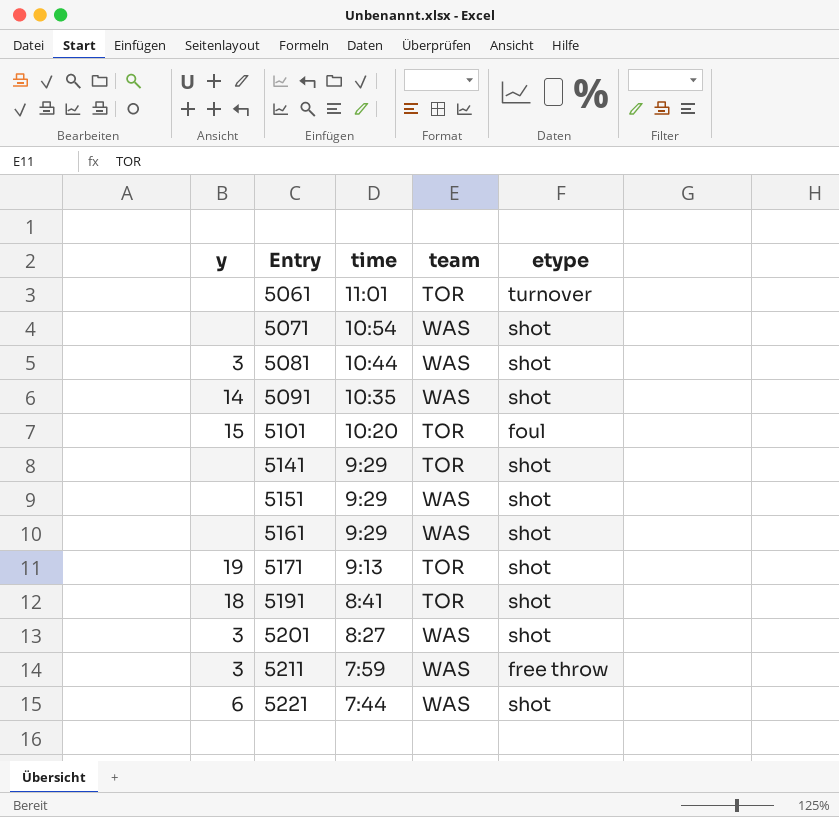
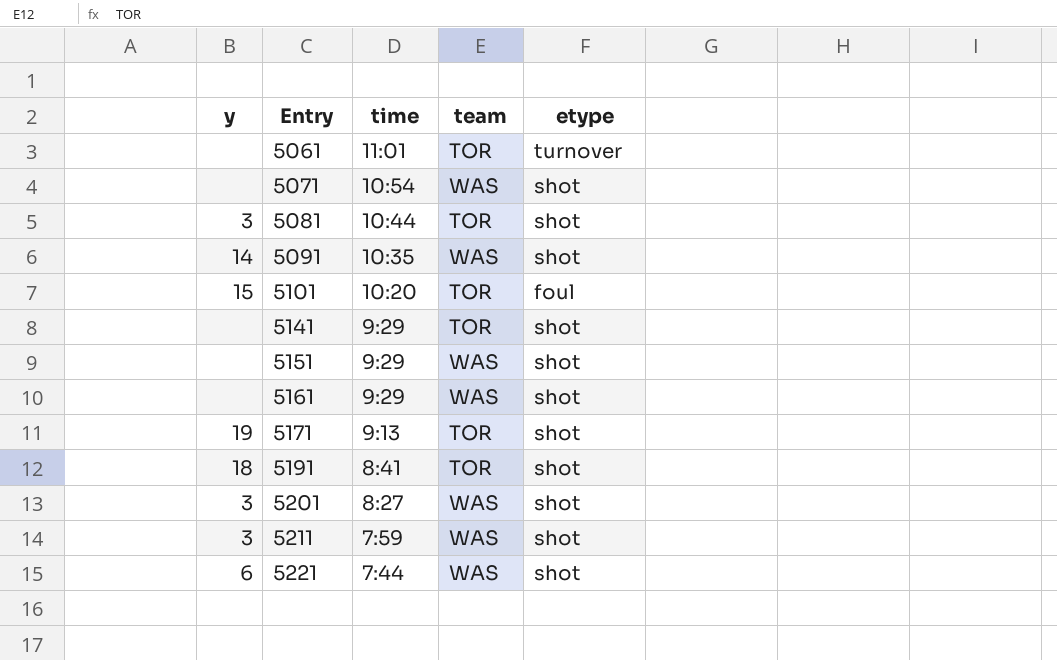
5081 | team: WAS -> TOR
5211 | etype: free throw -> shot

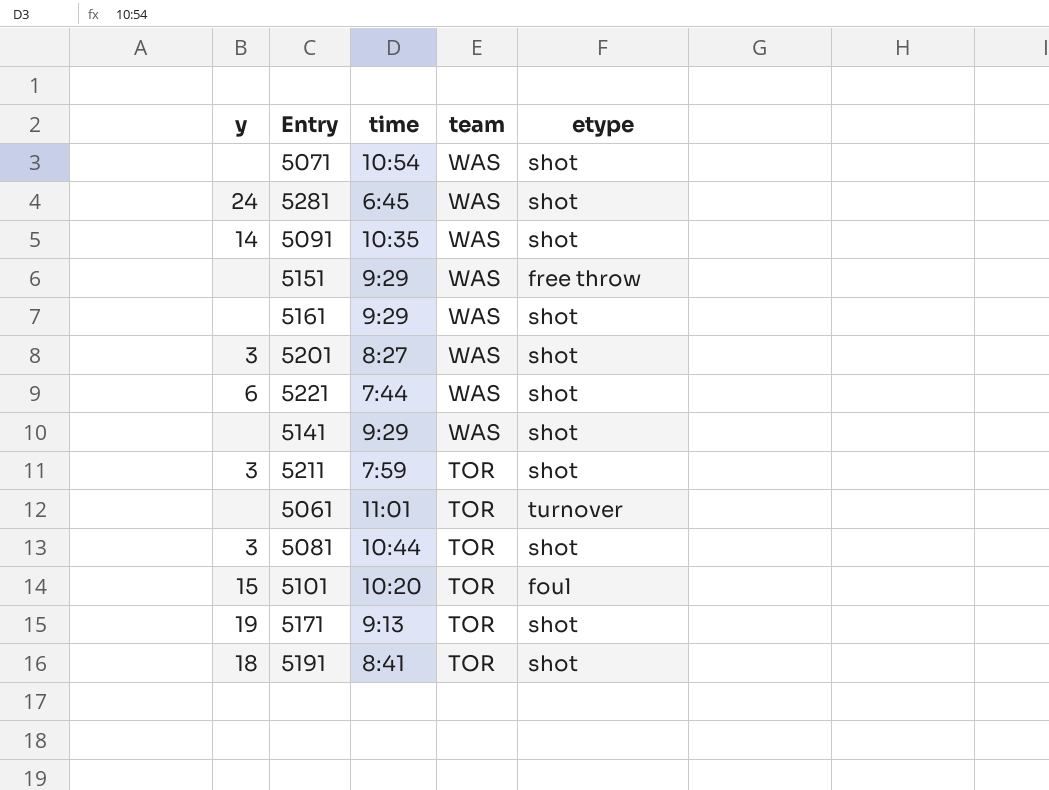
row order: Entry ascending -> team descending
row 5281: none -> 24 | 6:45 | WAS | shot
5151 | etype: shot -> free throw
5141 | team: TOR -> WAS
5211 | team: WAS -> TOR

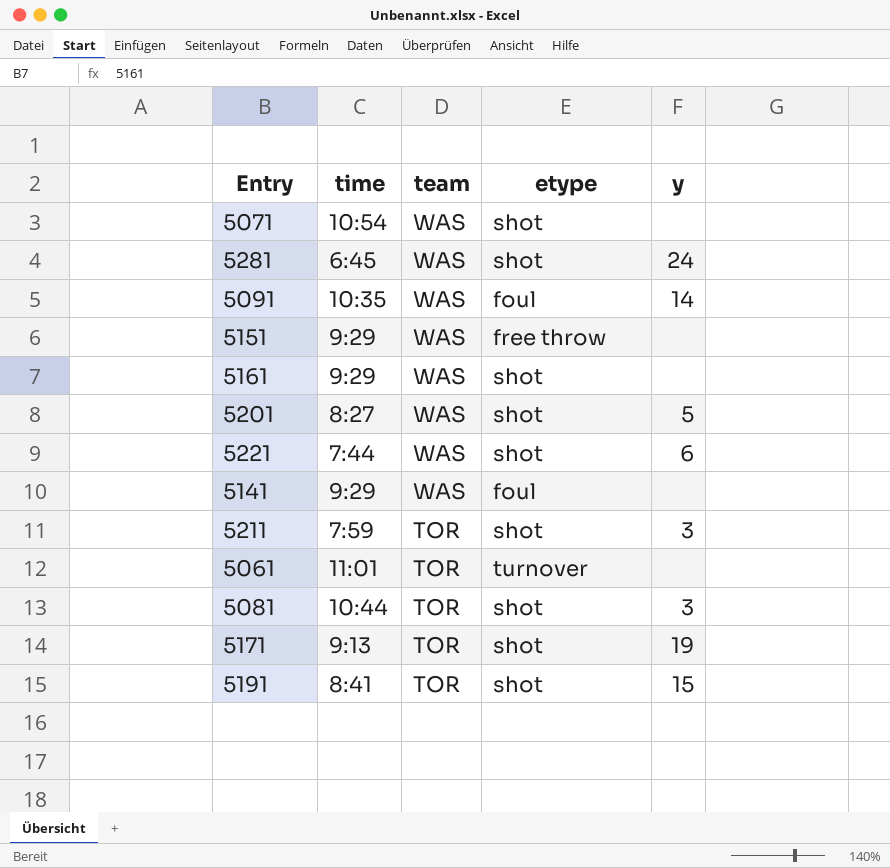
column y | position: 1 -> 5
row 5101: 15 | 10:20 | TOR | foul -> none
5091 | etype: shot -> foul
5201 | y: 3 -> 5
5141 | etype: shot -> foul
5191 | y: 18 -> 15

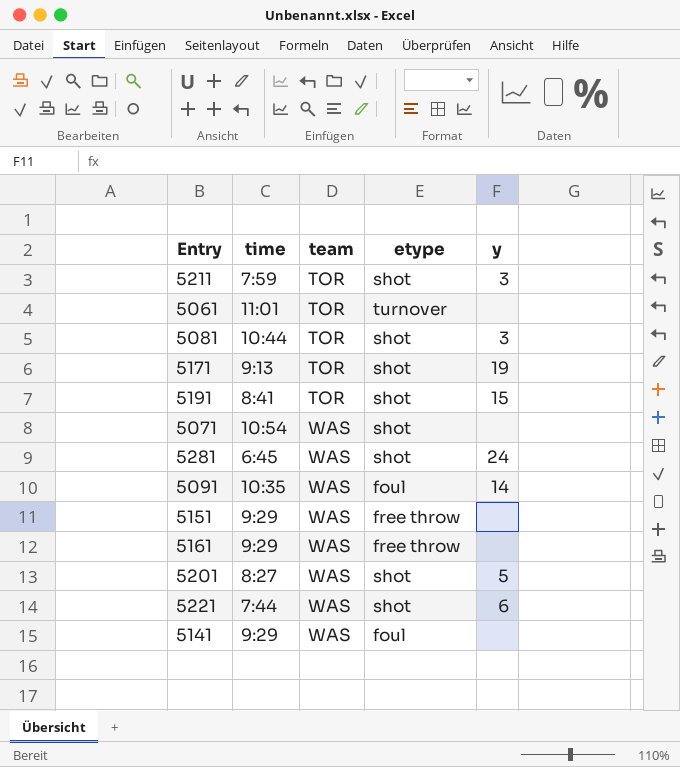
row order: team descending -> team ascending
5161 | etype: shot -> free throw

